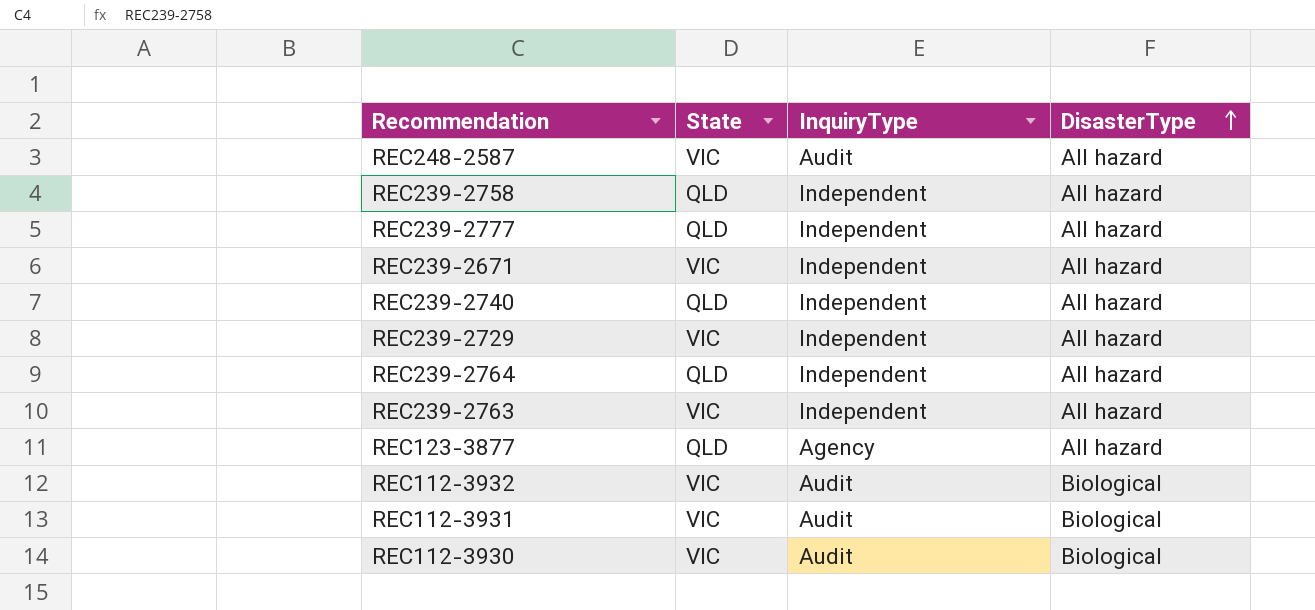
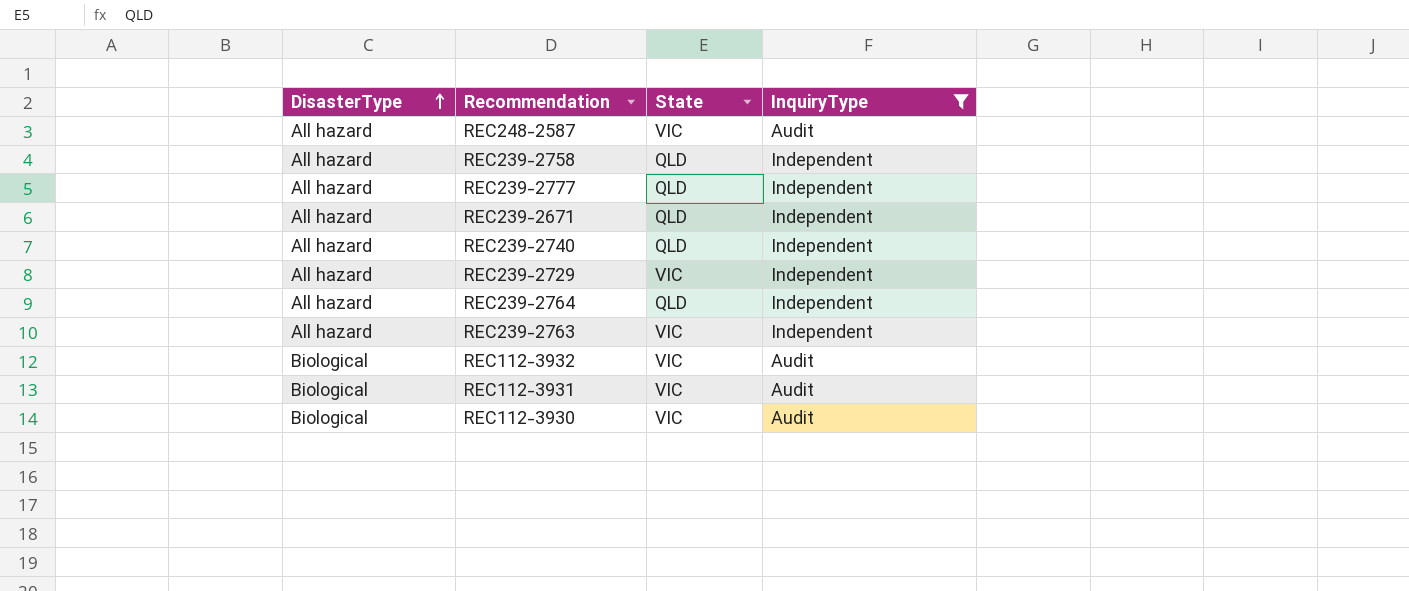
filter: none -> InquiryType != Agency
column DisasterType | position: 4 -> 1
REC239-2671 | State: VIC -> QLD

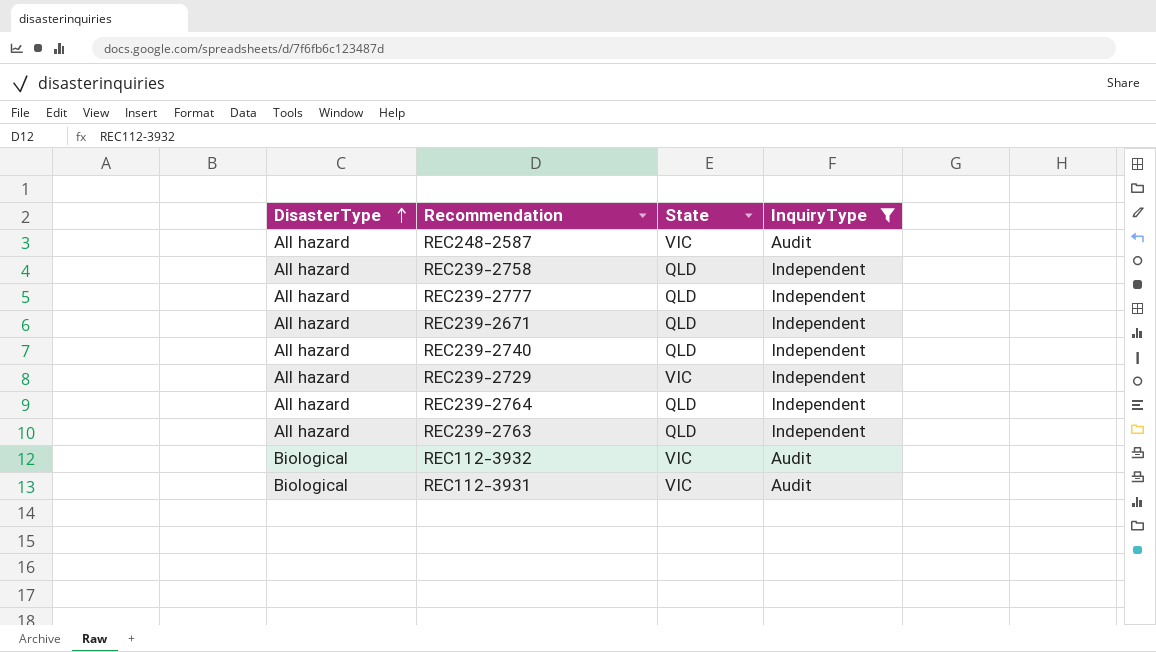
row REC112-3930: Biological | VIC | Audit -> none
REC239-2763 | State: VIC -> QLD

